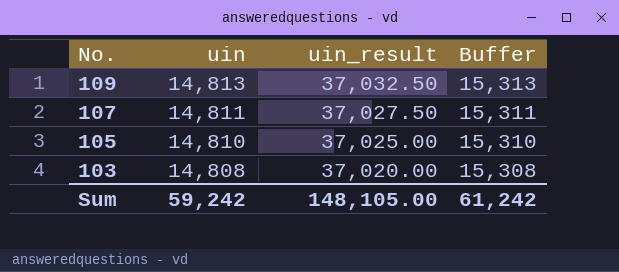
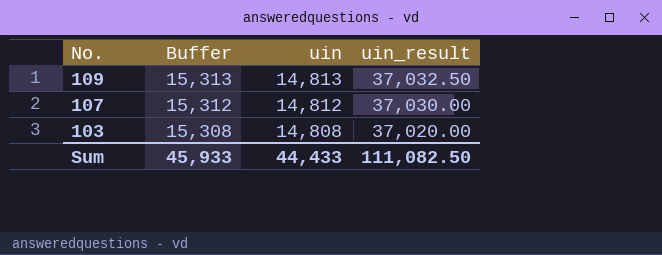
column Buffer | position: 4 -> 2
row 105: 14,810 | 37,025.00 | 15,310 -> none
107 | Buffer: 15,311 -> 15,312
107 | uin: 14,811 -> 14,812
107 | uin_result: 37,027.50 -> 37,030.00
Sum | Buffer: 61,242 -> 45,933
Sum | uin: 59,242 -> 44,433
Sum | uin_result: 148,105.00 -> 111,082.50

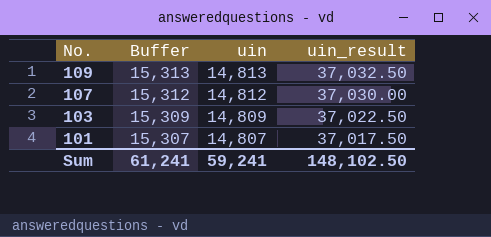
103 | Buffer: 15,308 -> 15,309
103 | uin: 14,808 -> 14,809
103 | uin_result: 37,020.00 -> 37,022.50
row 101: none -> 15,307 | 14,807 | 37,017.50
Sum | Buffer: 45,933 -> 61,241
Sum | uin: 44,433 -> 59,241
Sum | uin_result: 111,082.50 -> 148,102.50

